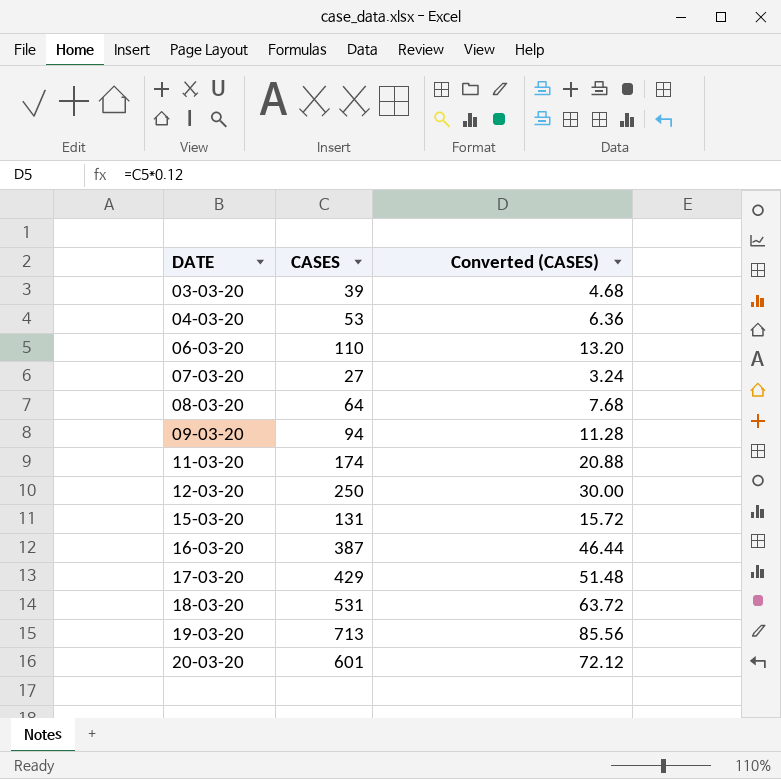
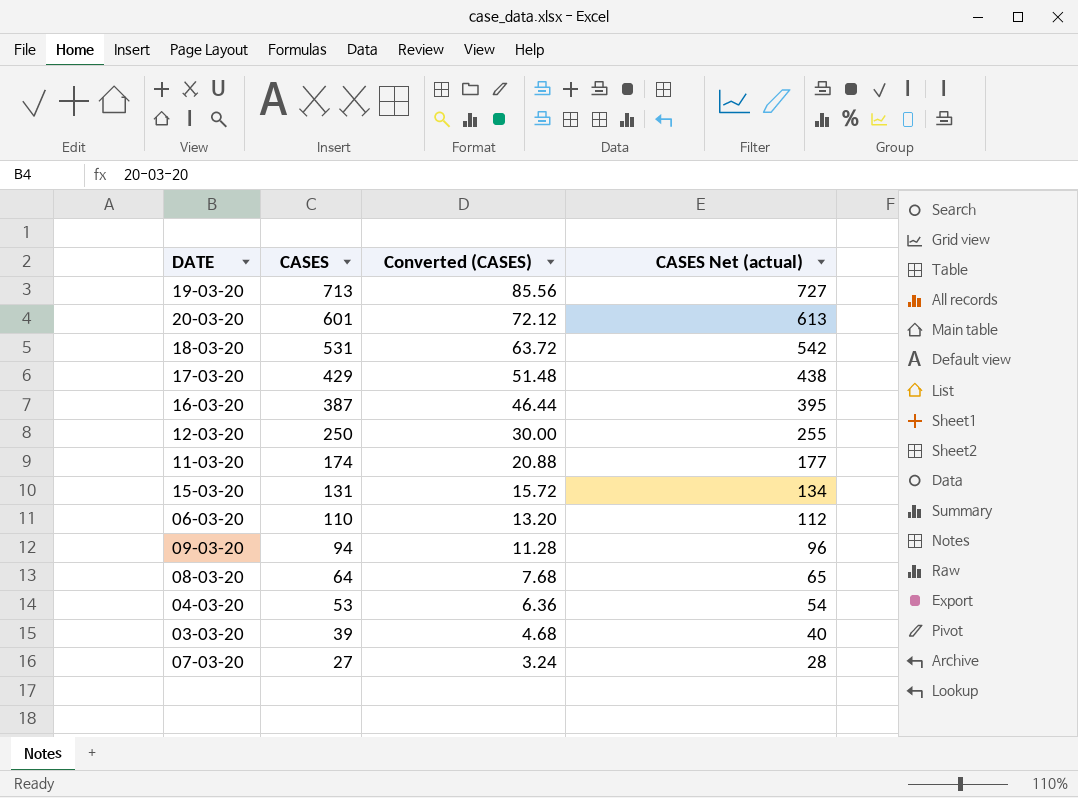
row order: DATE ascending -> CASES descending
column CASES Net (actual) | formula: none -> [CASES] * 1.02

